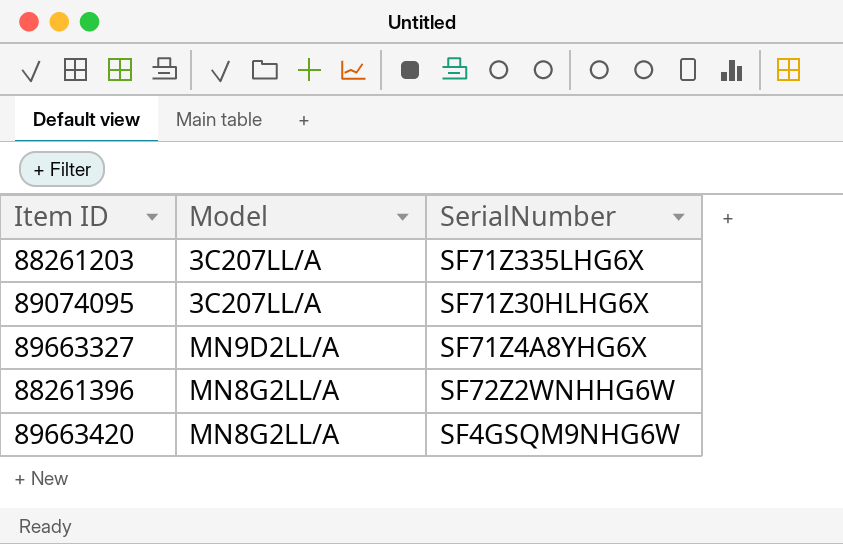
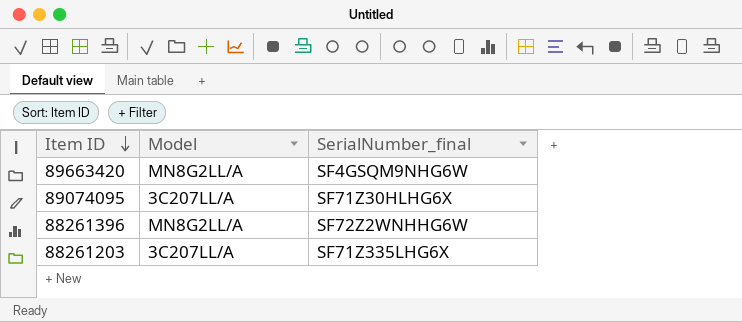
row order: none -> Item ID descending
column name: SerialNumber -> SerialNumber_final
row 89663327: MN9D2LL/A | SF71Z4A8YHG6X -> none

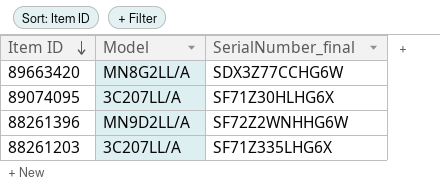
89663420 | SerialNumber_final: SF4GSQM9NHG6W -> SDX3Z77CCHG6W
88261396 | Model: MN8G2LL/A -> MN9D2LL/A

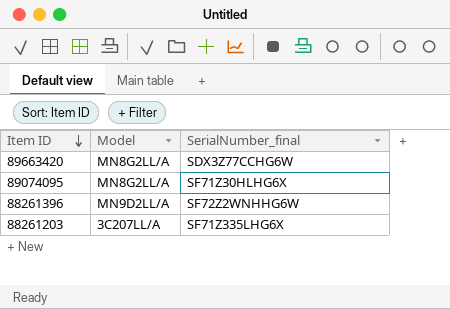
89074095 | Model: 3C207LL/A -> MN8G2LL/A

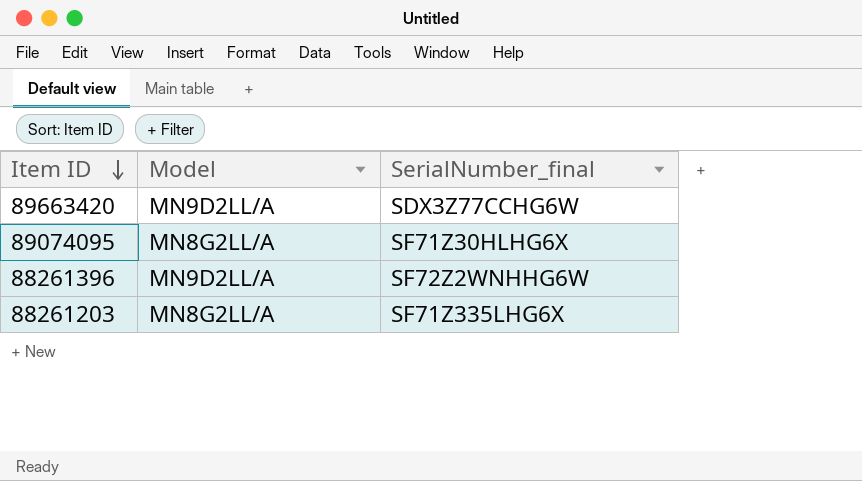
89663420 | Model: MN8G2LL/A -> MN9D2LL/A
88261203 | Model: 3C207LL/A -> MN8G2LL/A

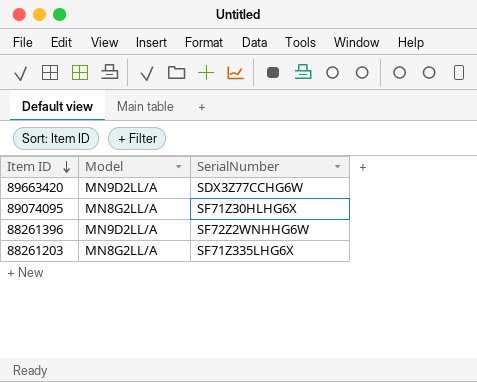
column name: SerialNumber_final -> SerialNumber

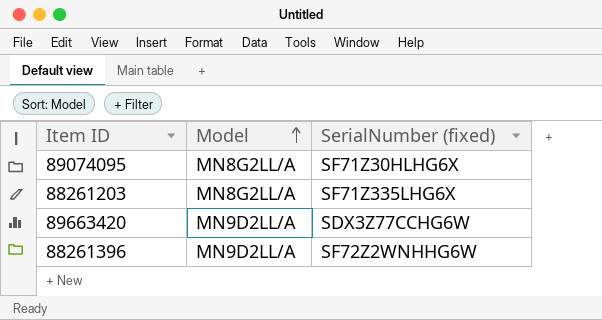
row order: Item ID descending -> Model ascending
column name: SerialNumber -> SerialNumber (fixed)

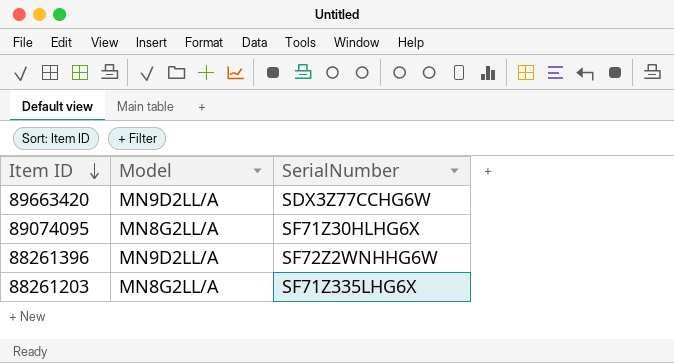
row order: Model ascending -> Item ID descending
column name: SerialNumber (fixed) -> SerialNumber

